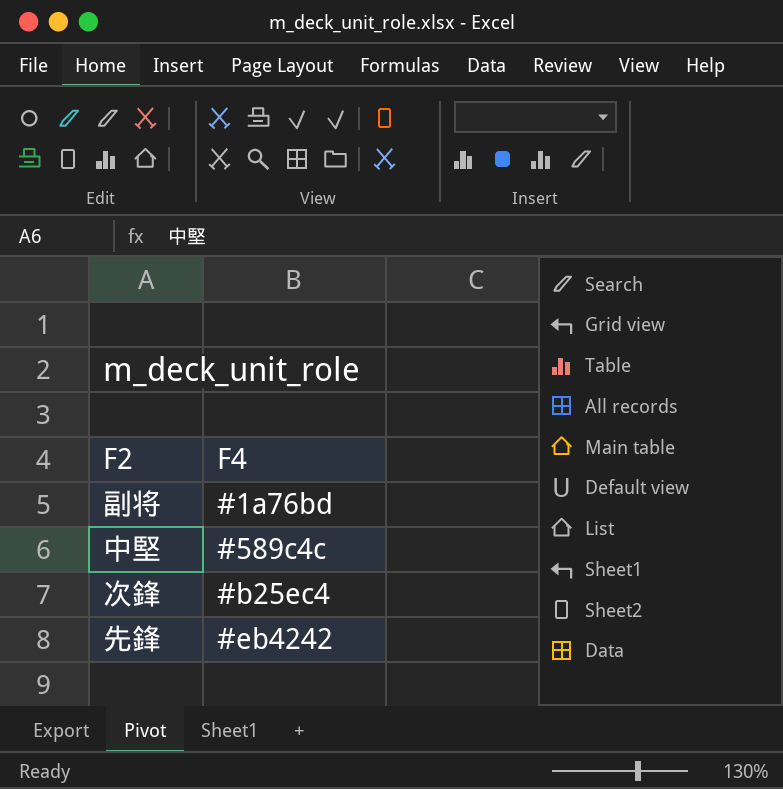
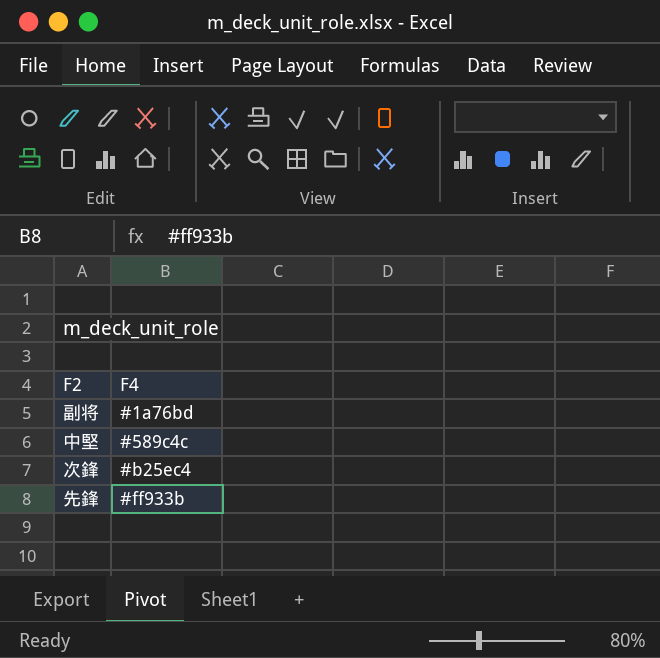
先鋒 | F4: #eb4242 -> #ff933b

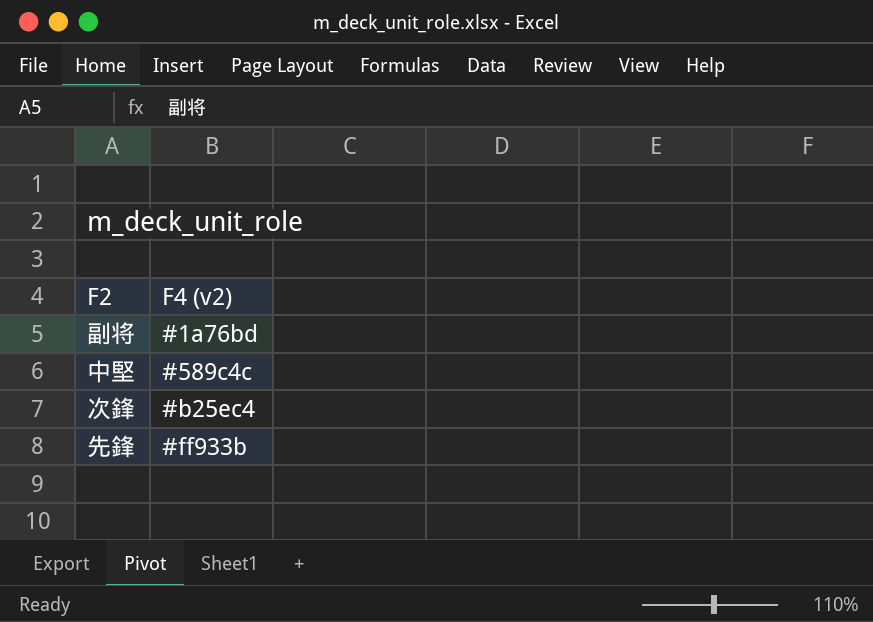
column name: F4 -> F4 (v2)

